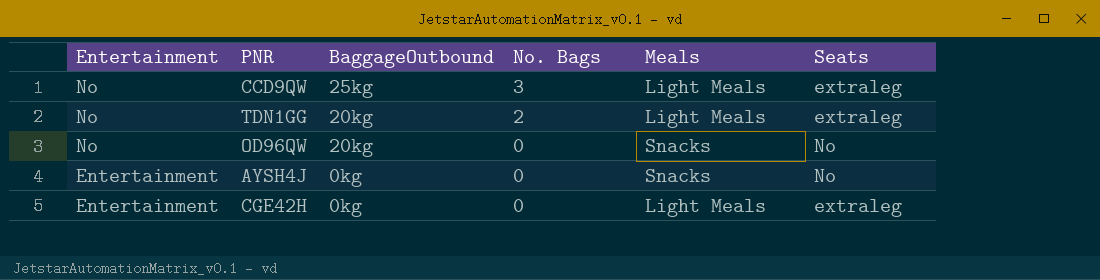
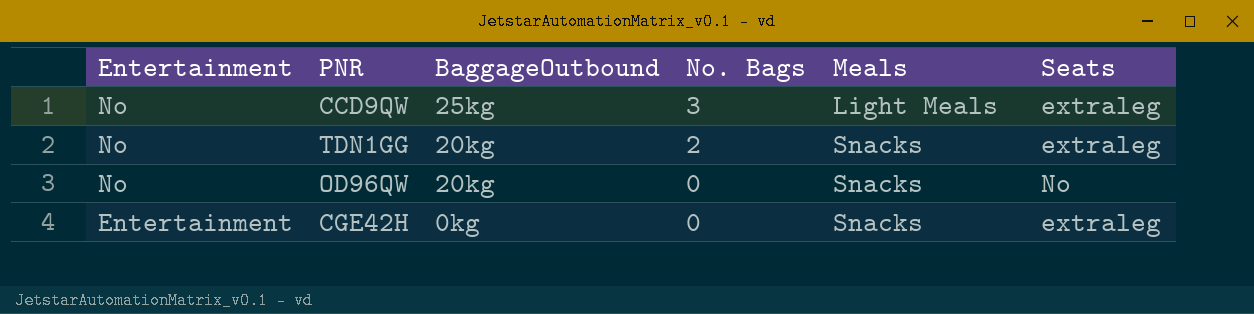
row AYSH4J: Entertainment | 0kg | 0 | Snacks | No -> none
TDN1GG | Meals: Light Meals -> Snacks
CGE42H | Meals: Light Meals -> Snacks

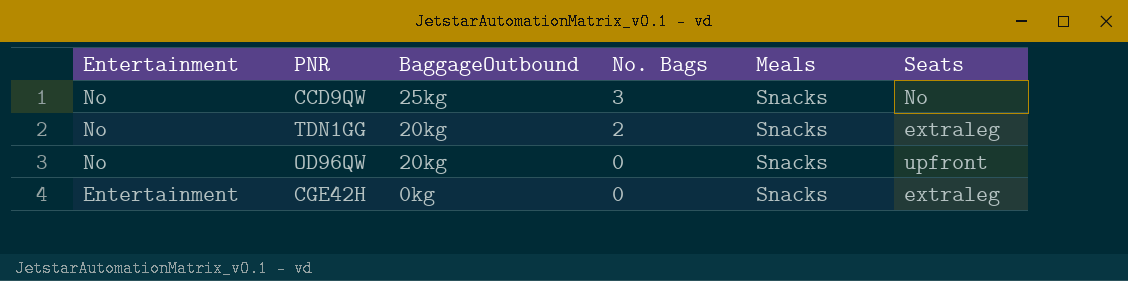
CCD9QW | Meals: Light Meals -> Snacks
CCD9QW | Seats: extraleg -> No
OD96QW | Seats: No -> upfront

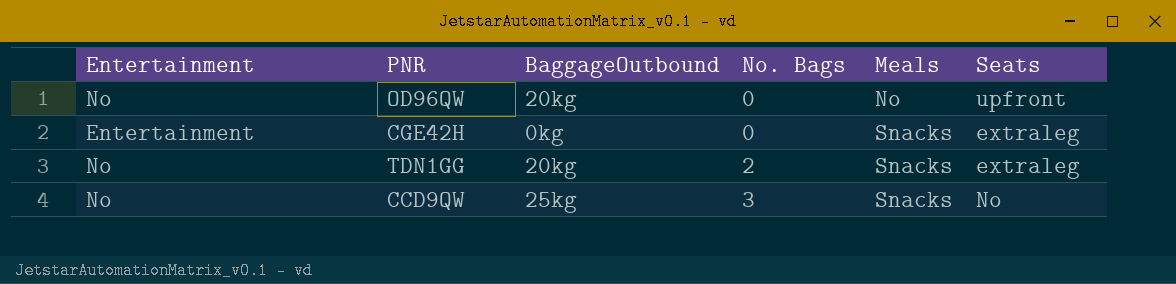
row order: Entertainment descending -> No. Bags ascending
OD96QW | Meals: Snacks -> No

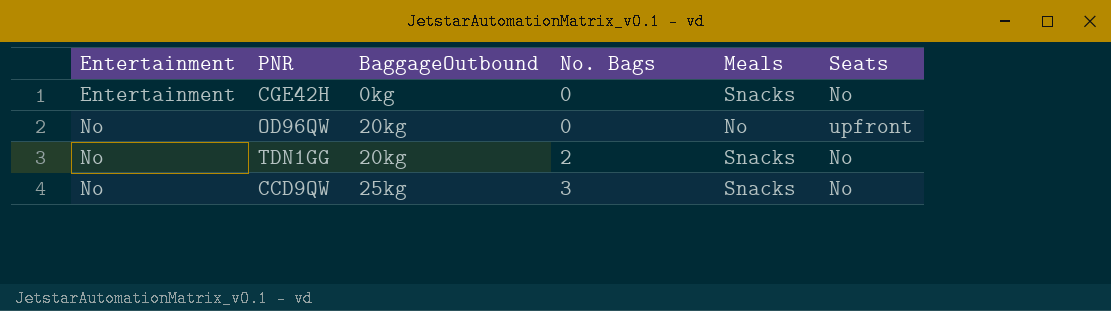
row order: No. Bags ascending -> Entertainment ascending
CGE42H | Seats: extraleg -> No
TDN1GG | Seats: extraleg -> No

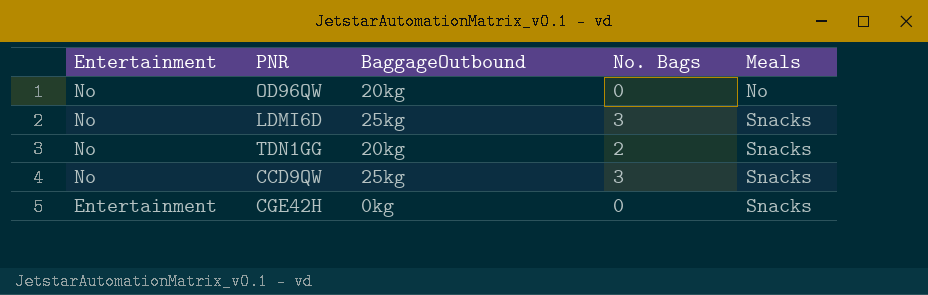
row order: Entertainment ascending -> Entertainment descending
column Seats | position: 6 -> none
row LDMI6D: none -> No | 25kg | 3 | Snacks

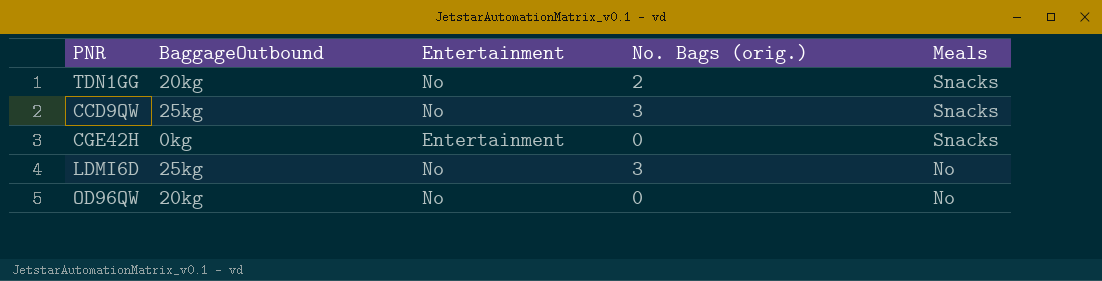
row order: Entertainment descending -> Meals descending
column Entertainment | position: 1 -> 3
column name: No. Bags -> No. Bags (orig.)
LDMI6D | Meals: Snacks -> No

